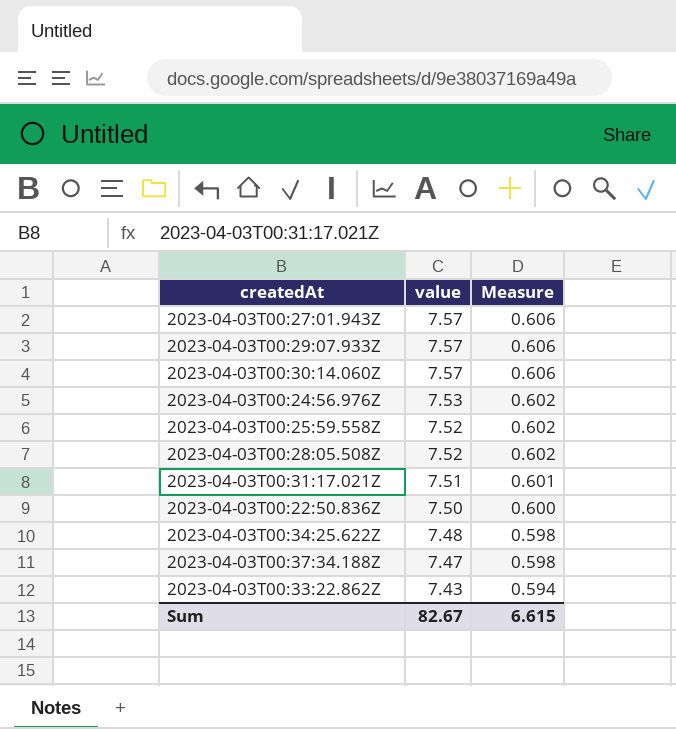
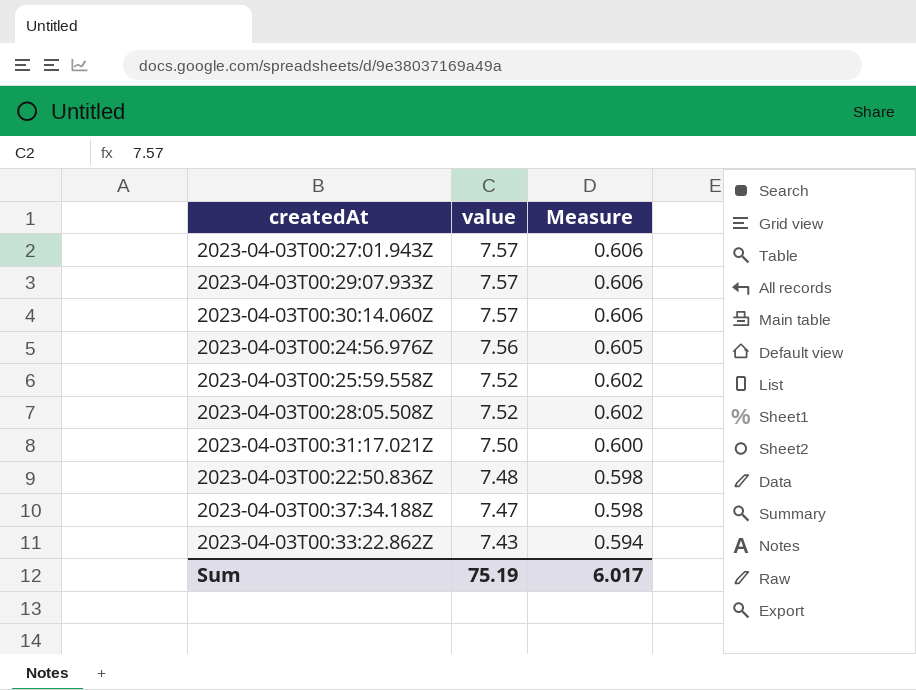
row 2023-04-03T00:34:25.622Z: 7.48 | 0.598 -> none
2023-04-03T00:24:56.976Z | value: 7.53 -> 7.56
2023-04-03T00:24:56.976Z | Measure: 0.602 -> 0.605
2023-04-03T00:31:17.021Z | value: 7.51 -> 7.50
2023-04-03T00:31:17.021Z | Measure: 0.601 -> 0.600
2023-04-03T00:22:50.836Z | value: 7.50 -> 7.48
2023-04-03T00:22:50.836Z | Measure: 0.600 -> 0.598
Sum | value: 82.67 -> 75.19
Sum | Measure: 6.615 -> 6.017

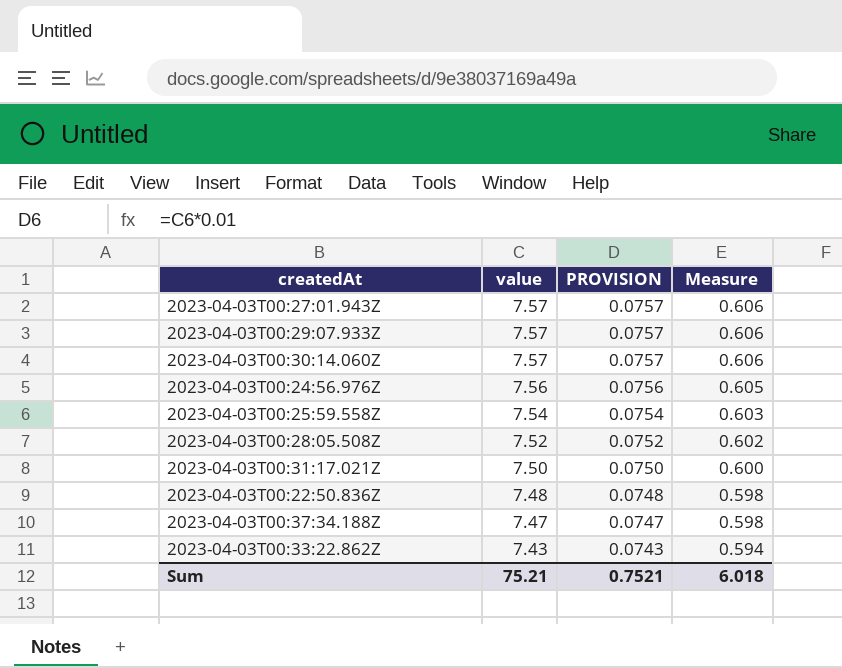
column PROVISION | formula: none -> [value] * 0.01
2023-04-03T00:25:59.558Z | value: 7.52 -> 7.54
2023-04-03T00:25:59.558Z | Measure: 0.602 -> 0.603
Sum | value: 75.19 -> 75.21
Sum | Measure: 6.017 -> 6.018

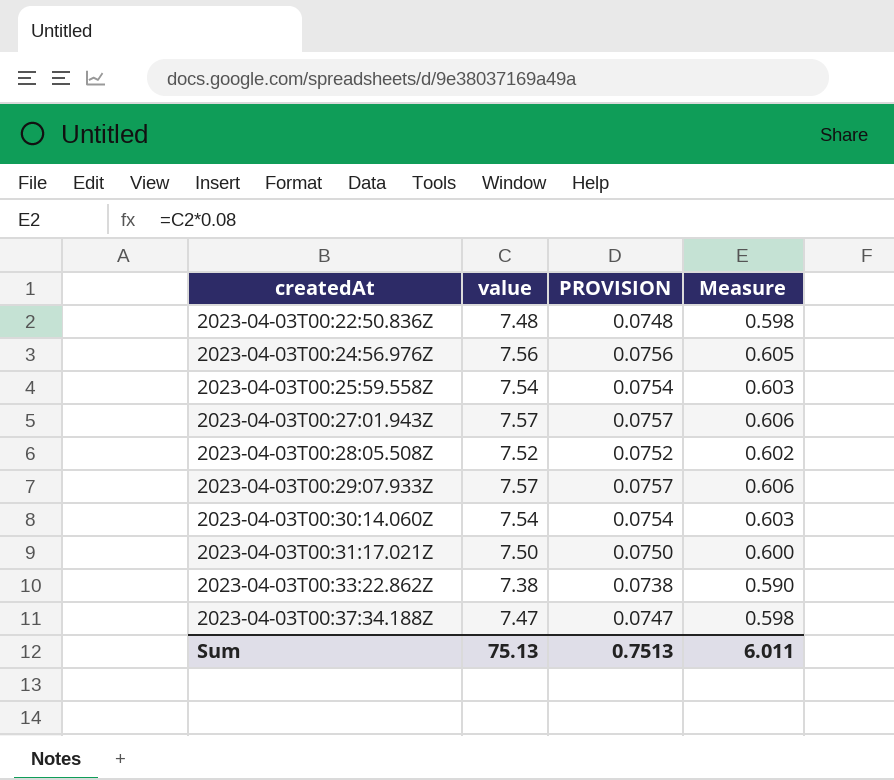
row order: value descending -> createdAt ascending
2023-04-03T00:30:14.060Z | value: 7.57 -> 7.54
2023-04-03T00:30:14.060Z | PROVISION: 0.0757 -> 0.0754
2023-04-03T00:30:14.060Z | Measure: 0.606 -> 0.603
2023-04-03T00:33:22.862Z | value: 7.43 -> 7.38
2023-04-03T00:33:22.862Z | PROVISION: 0.0743 -> 0.0738
2023-04-03T00:33:22.862Z | Measure: 0.594 -> 0.590
Sum | value: 75.21 -> 75.13
Sum | PROVISION: 0.7521 -> 0.7513
Sum | Measure: 6.018 -> 6.011

